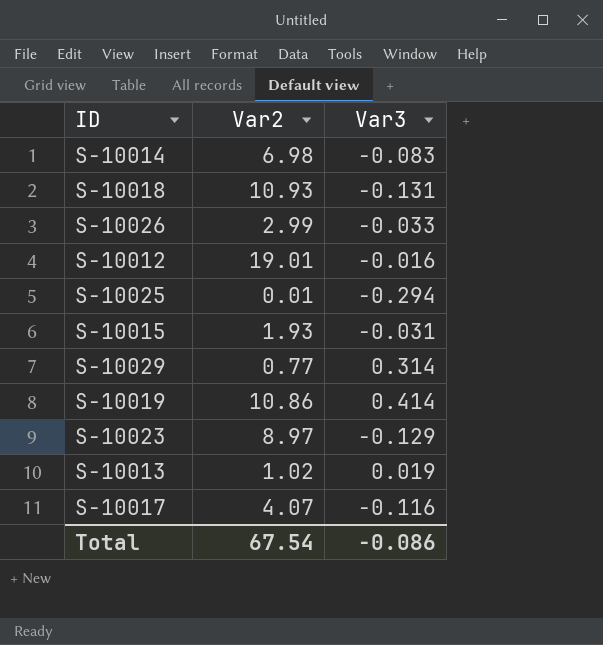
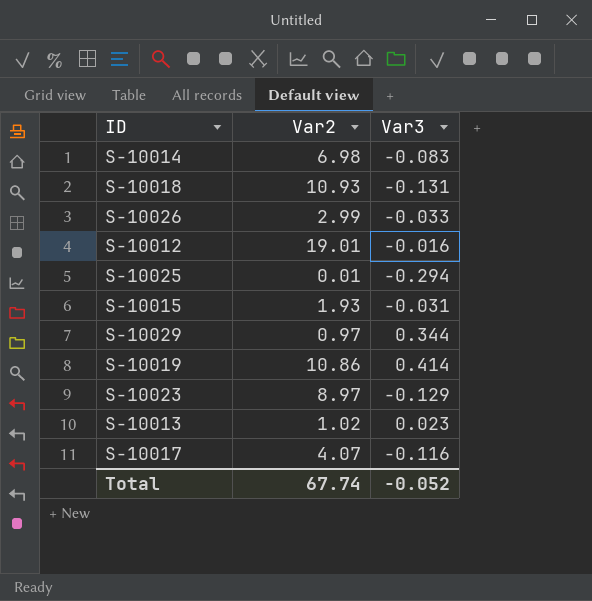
S-10029 | Var2: 0.77 -> 0.97
S-10029 | Var3: 0.314 -> 0.344
S-10013 | Var3: 0.019 -> 0.023
Total | Var2: 67.54 -> 67.74
Total | Var3: -0.086 -> -0.052

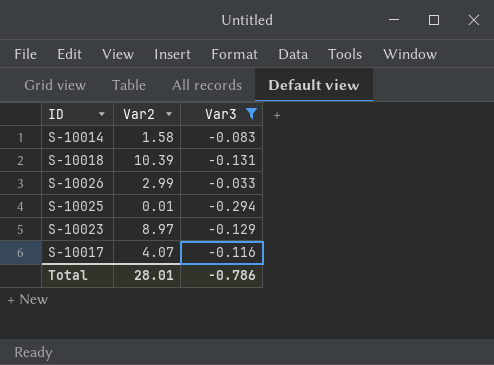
filter: none -> Var3 <= -0.033
S-10014 | Var2: 6.98 -> 1.58
S-10018 | Var2: 10.93 -> 10.39
Total | Var2: 67.74 -> 28.01
Total | Var3: -0.052 -> -0.786

